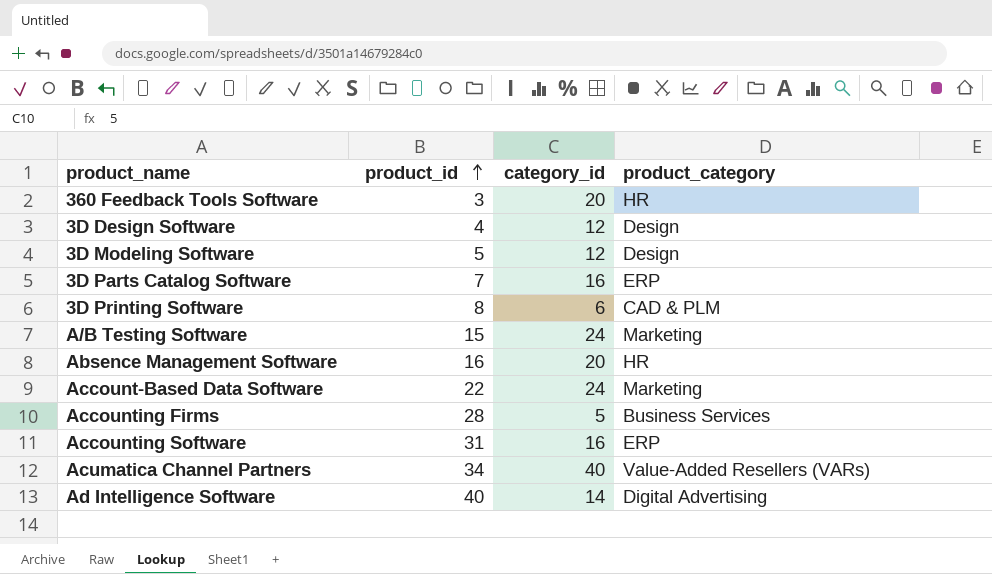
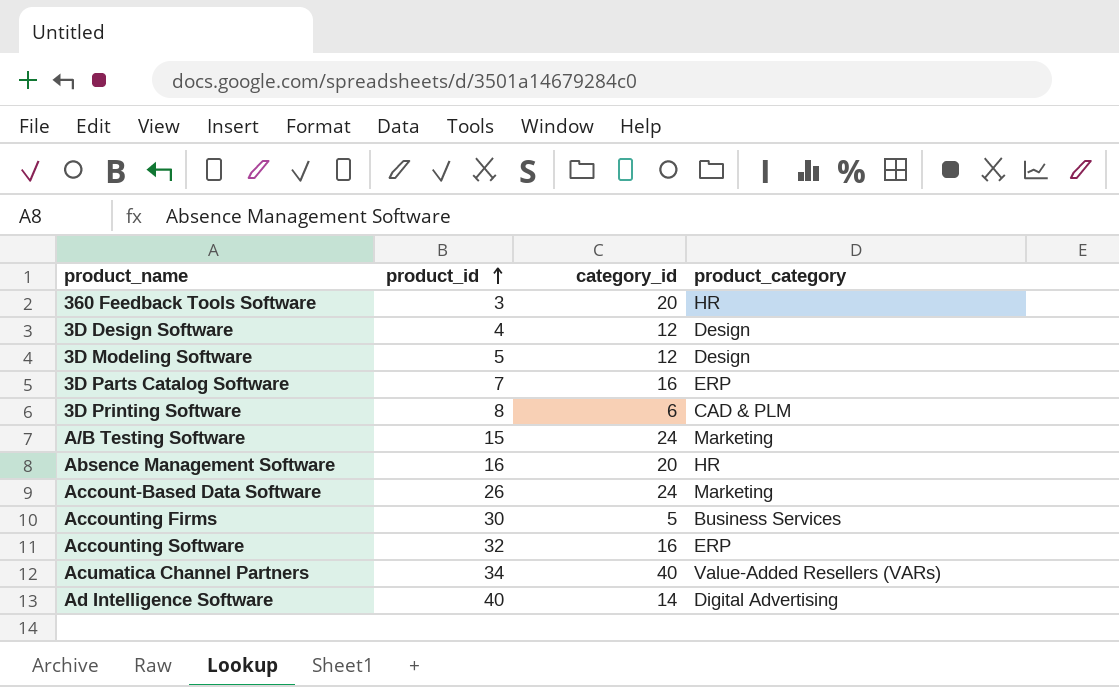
Account-Based Data Software | product_id: 22 -> 26
Accounting Firms | product_id: 28 -> 30
Accounting Software | product_id: 31 -> 32

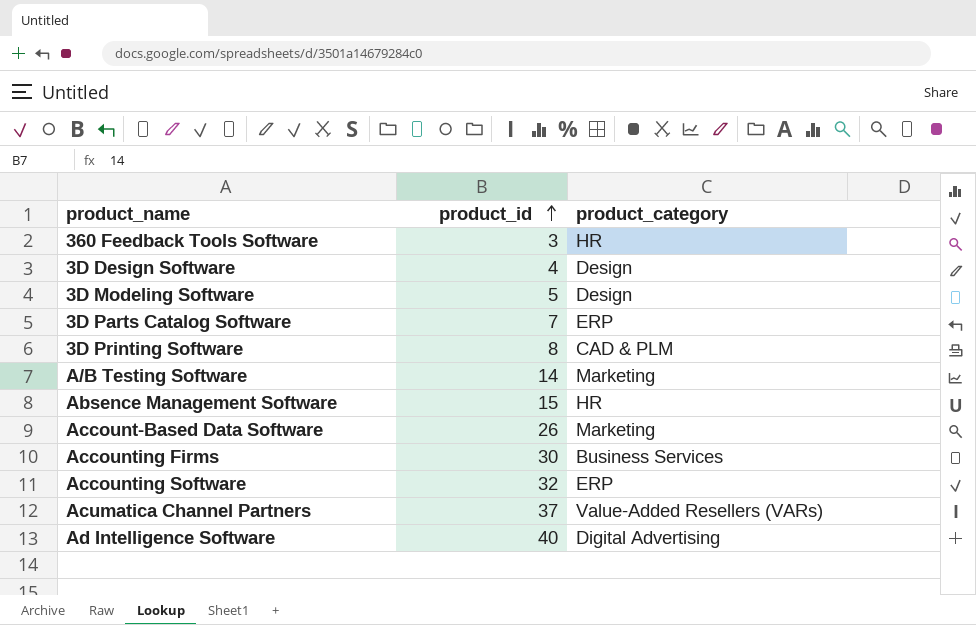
column category_id | position: 3 -> none
A/B Testing Software | product_id: 15 -> 14
Absence Management Software | product_id: 16 -> 15
Acumatica Channel Partners | product_id: 34 -> 37

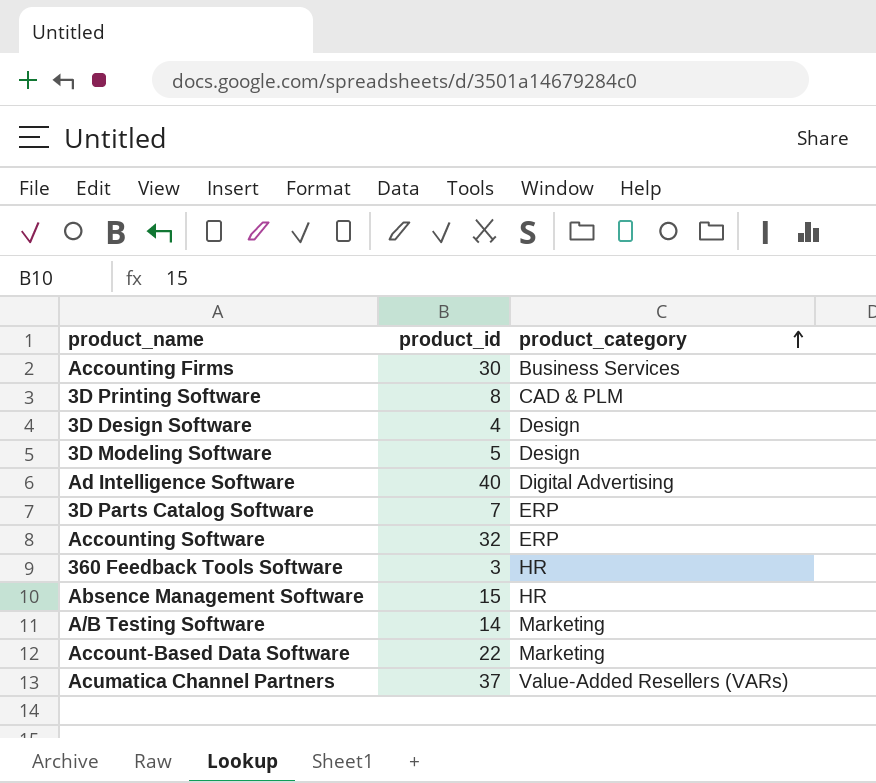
row order: product_id ascending -> product_category ascending
Account-Based Data Software | product_id: 26 -> 22

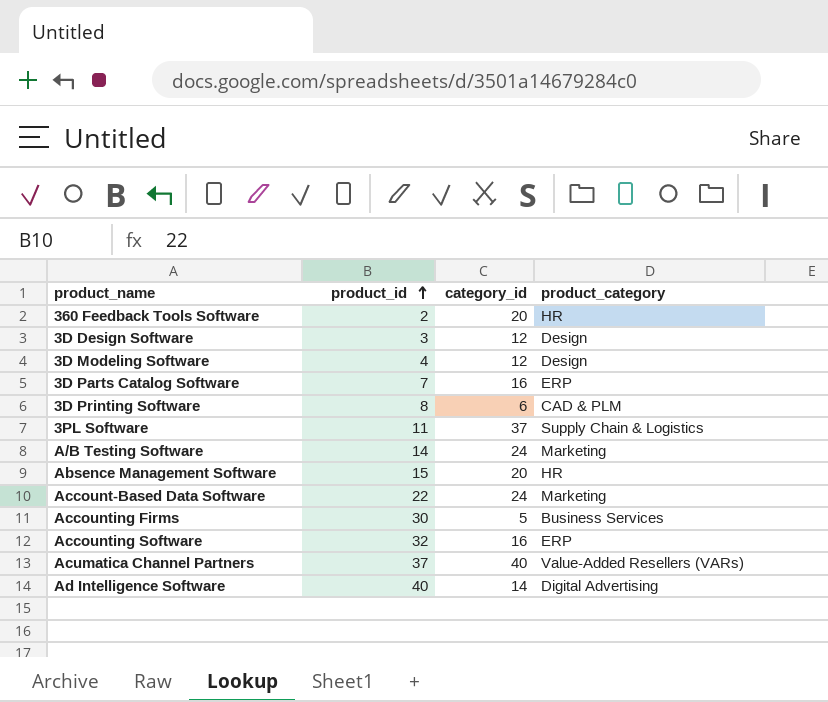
row order: product_category ascending -> product_id ascending
column category_id | position: none -> 3
360 Feedback Tools Software | product_id: 3 -> 2
3D Design Software | product_id: 4 -> 3
3D Modeling Software | product_id: 5 -> 4
row 3PL Software: none -> 11 | 37 | Supply Chain & Logistics

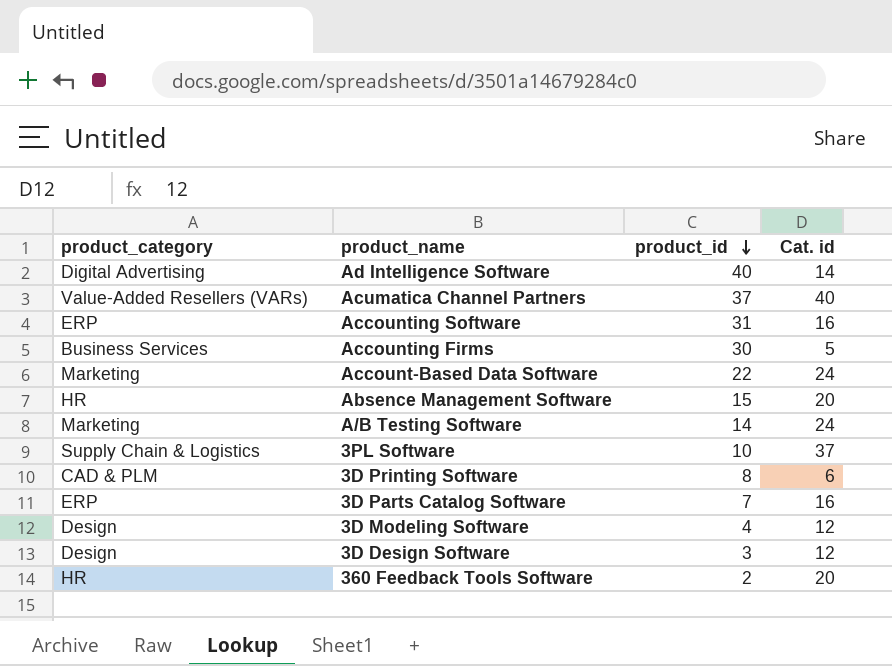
row order: product_id ascending -> product_id descending
column product_category | position: 4 -> 1
column name: category_id -> Cat. id
Accounting Software | product_id: 32 -> 31
3PL Software | product_id: 11 -> 10

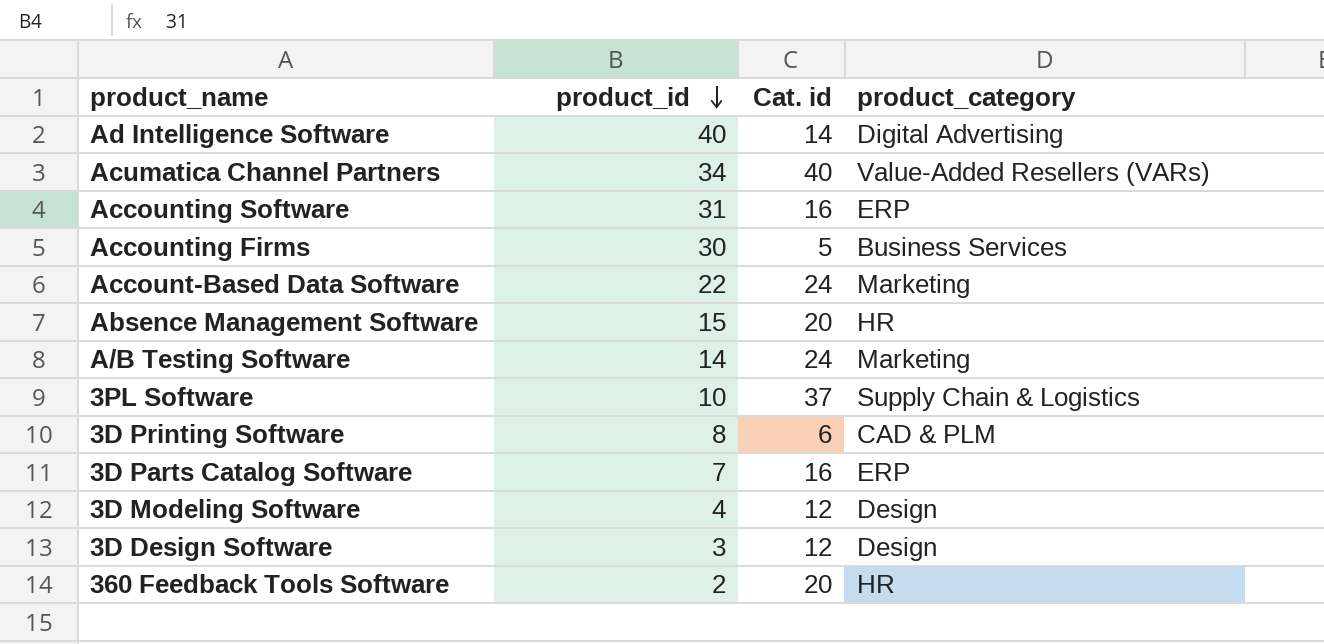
column product_category | position: 1 -> 4
Acumatica Channel Partners | product_id: 37 -> 34

